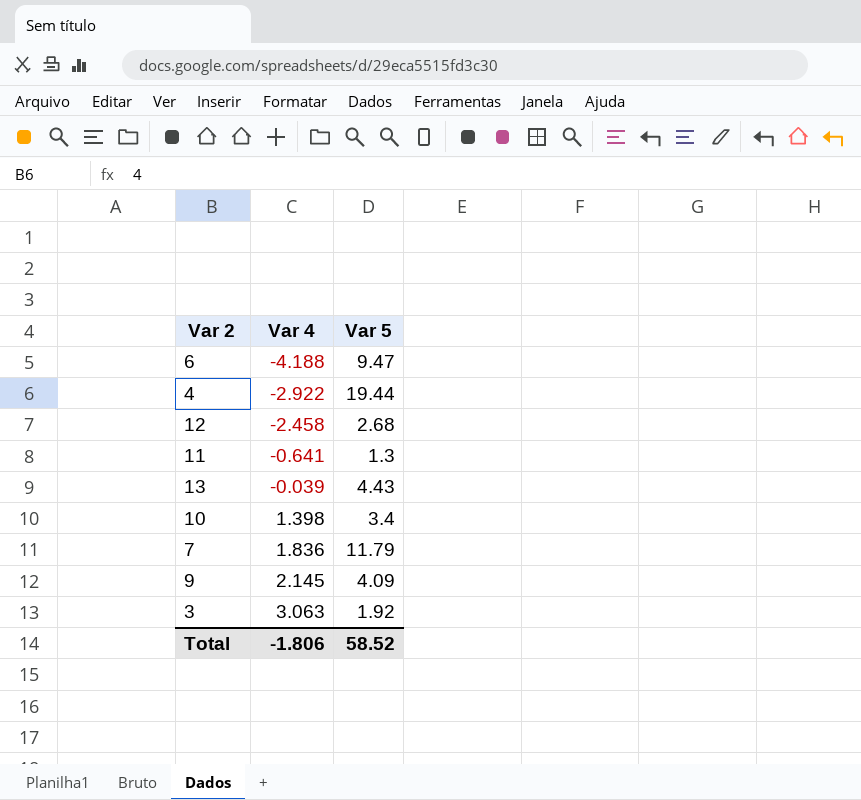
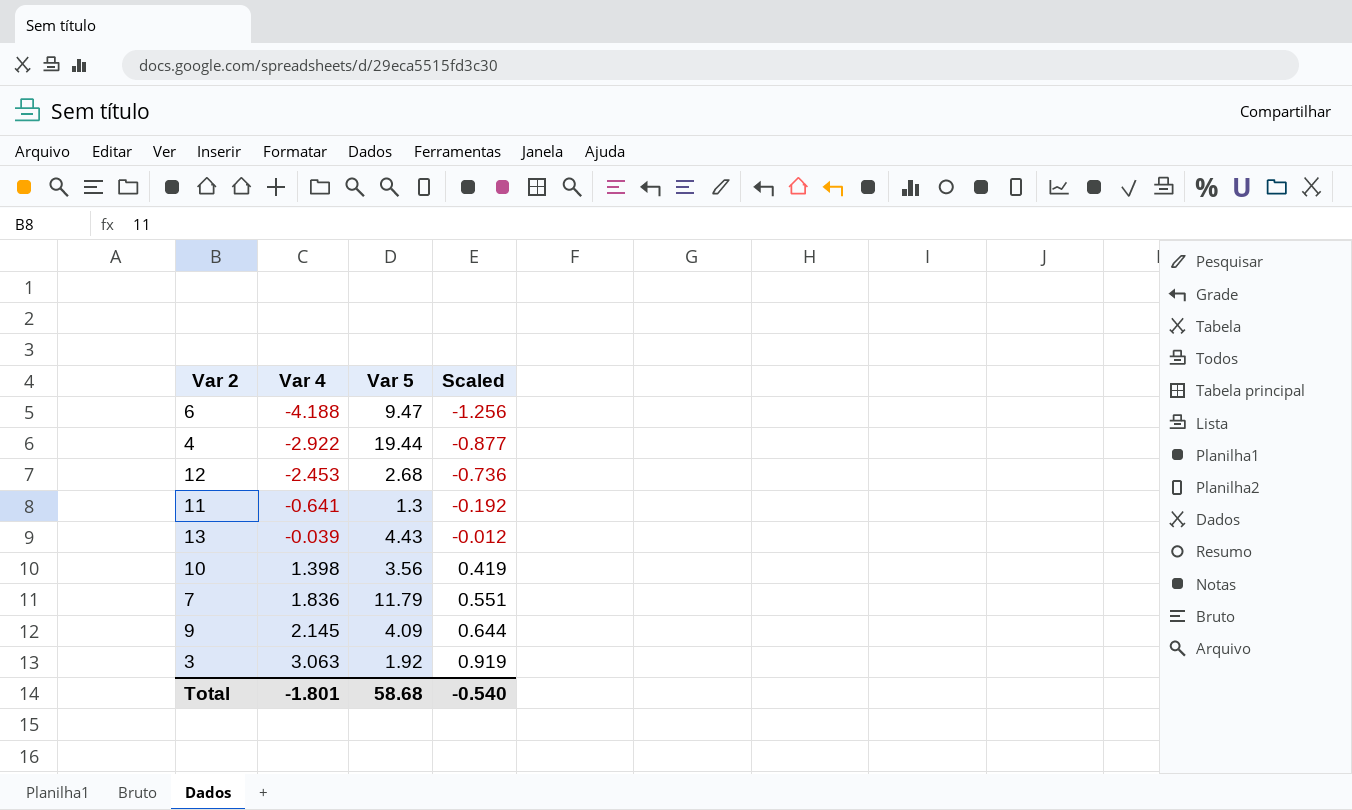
column Scaled | formula: none -> [Var 4] * 0.3
12 | Var 4: -2.458 -> -2.453
10 | Var 5: 3.4 -> 3.56
Total | Var 4: -1.806 -> -1.801
Total | Var 5: 58.52 -> 58.68

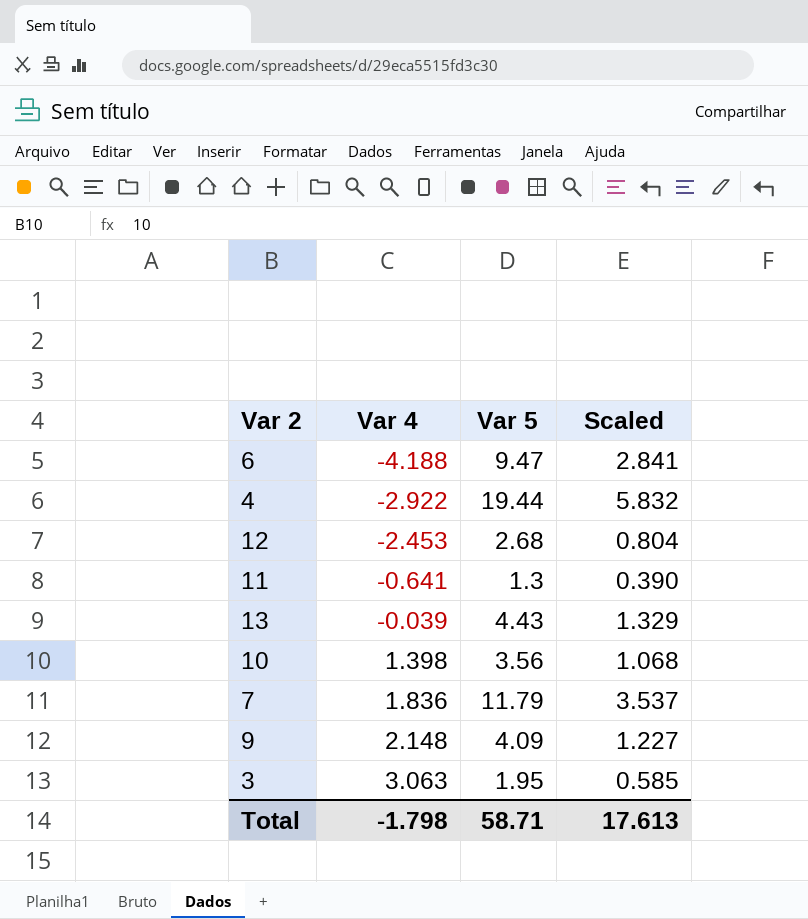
column Scaled | formula: [Var 4] * 0.3 -> [Var 5] * 0.3
9 | Var 4: 2.145 -> 2.148
3 | Var 5: 1.92 -> 1.95
Total | Var 4: -1.801 -> -1.798
Total | Var 5: 58.68 -> 58.71
Total | Scaled: -0.540 -> 17.613

